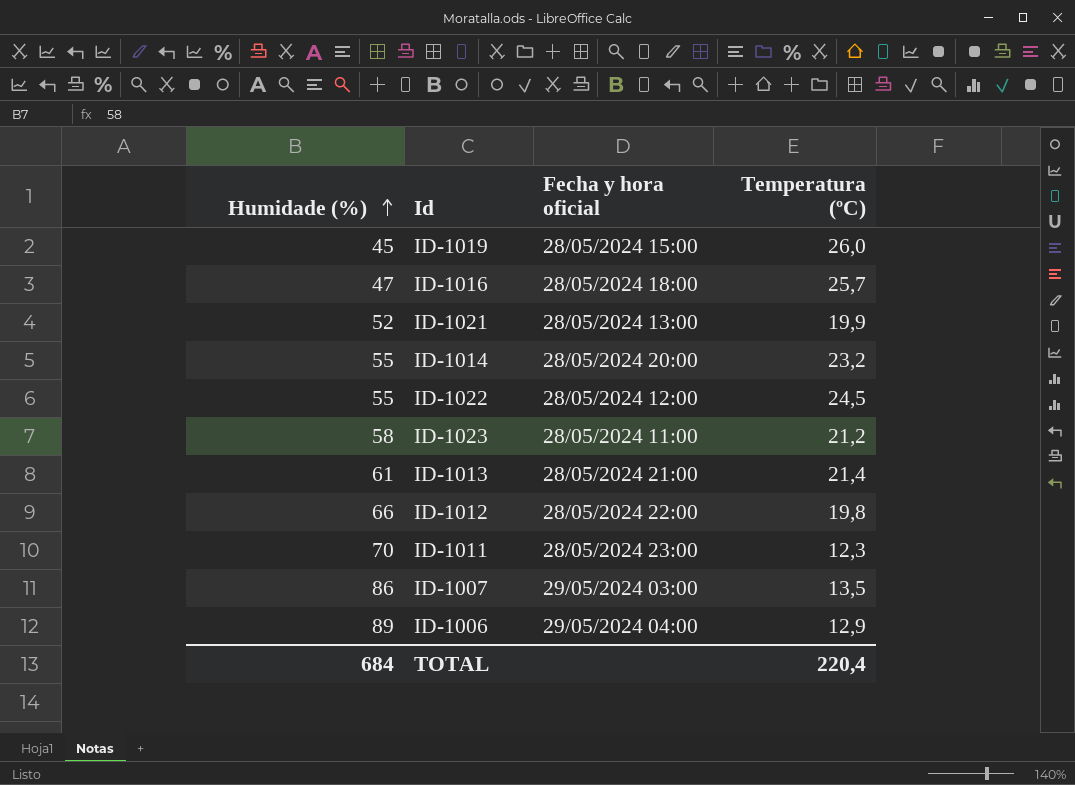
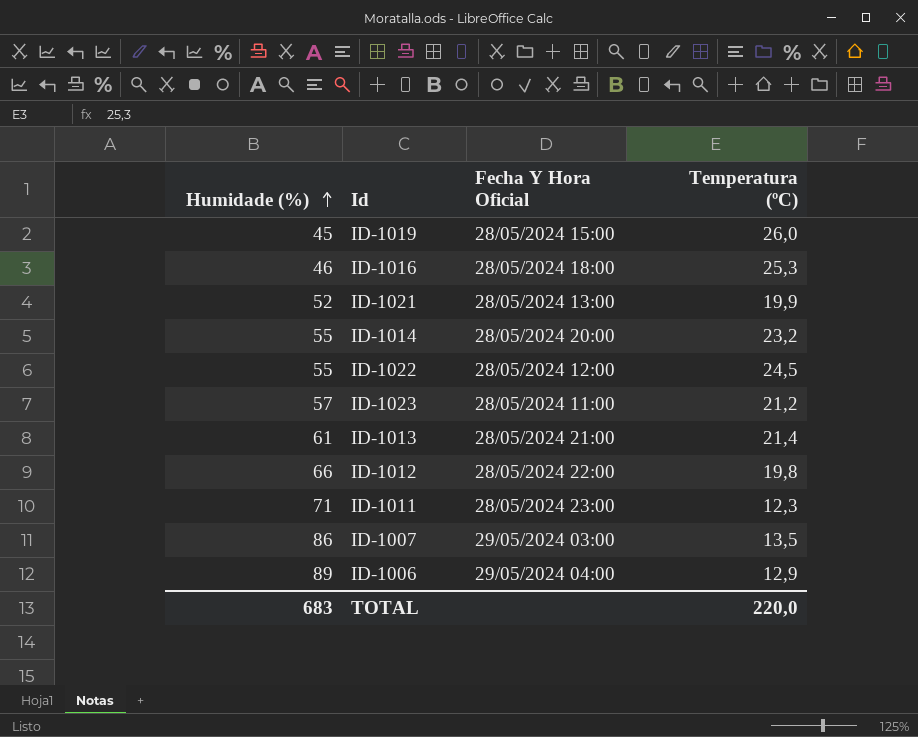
column name: Fecha y hora oficial -> Fecha Y Hora Oficial
ID-1016 | Humidade (%): 47 -> 46
ID-1016 | Temperatura (ºC): 25,7 -> 25,3
ID-1023 | Humidade (%): 58 -> 57
ID-1011 | Humidade (%): 70 -> 71
TOTAL | Humidade (%): 684 -> 683
TOTAL | Temperatura (ºC): 220,4 -> 220,0

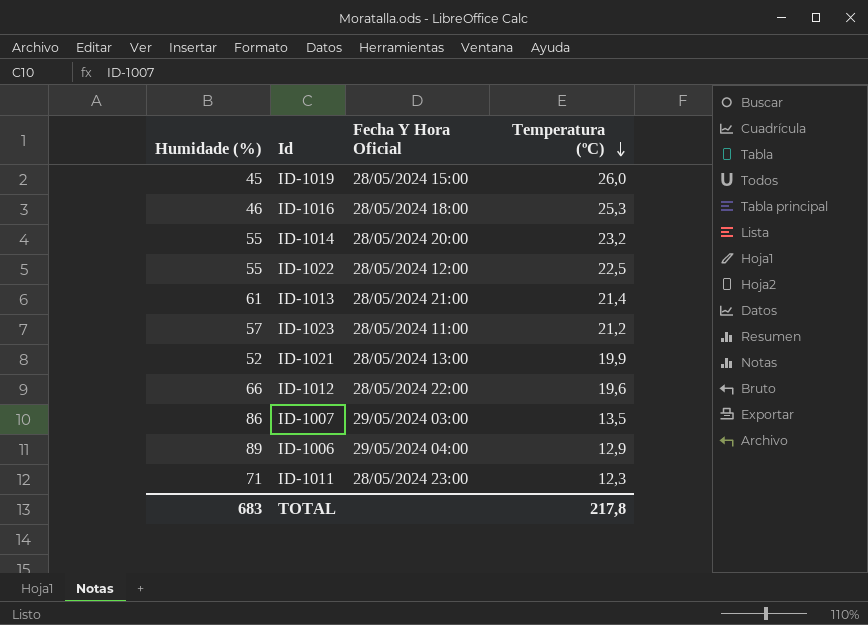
row order: Humidade (%) ascending -> Temperatura (ºC) descending
ID-1022 | Temperatura (ºC): 24,5 -> 22,5
ID-1012 | Temperatura (ºC): 19,8 -> 19,6
TOTAL | Temperatura (ºC): 220,0 -> 217,8

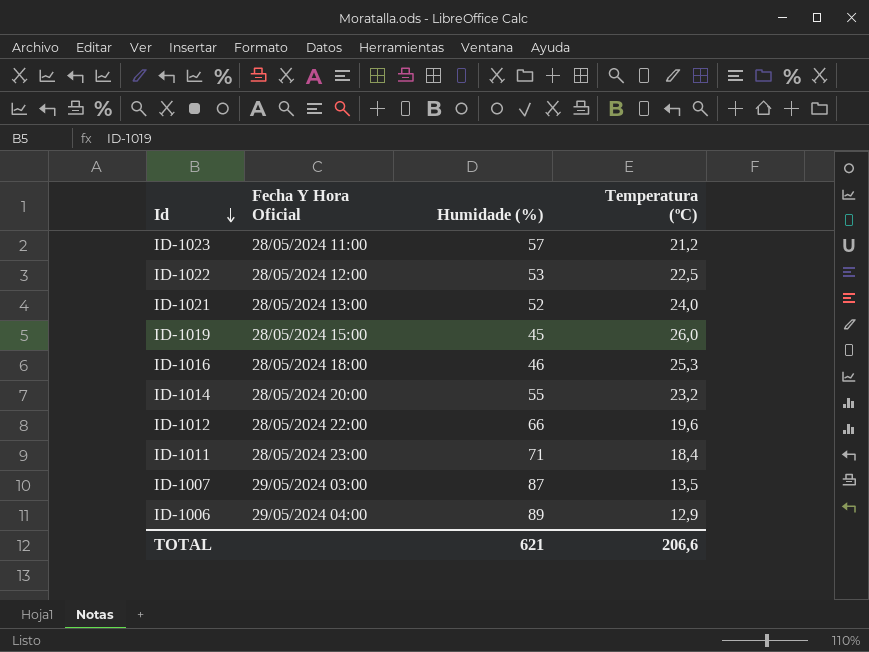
row order: Temperatura (ºC) descending -> Id descending
column Humidade (%) | position: 1 -> 3
row ID-1013: 61 | 28/05/2024 21:00 | 21,4 -> none
ID-1022 | Humidade (%): 55 -> 53
ID-1021 | Temperatura (ºC): 19,9 -> 24,0
ID-1011 | Temperatura (ºC): 12,3 -> 18,4
ID-1007 | Humidade (%): 86 -> 87
TOTAL | Humidade (%): 683 -> 621
TOTAL | Temperatura (ºC): 217,8 -> 206,6

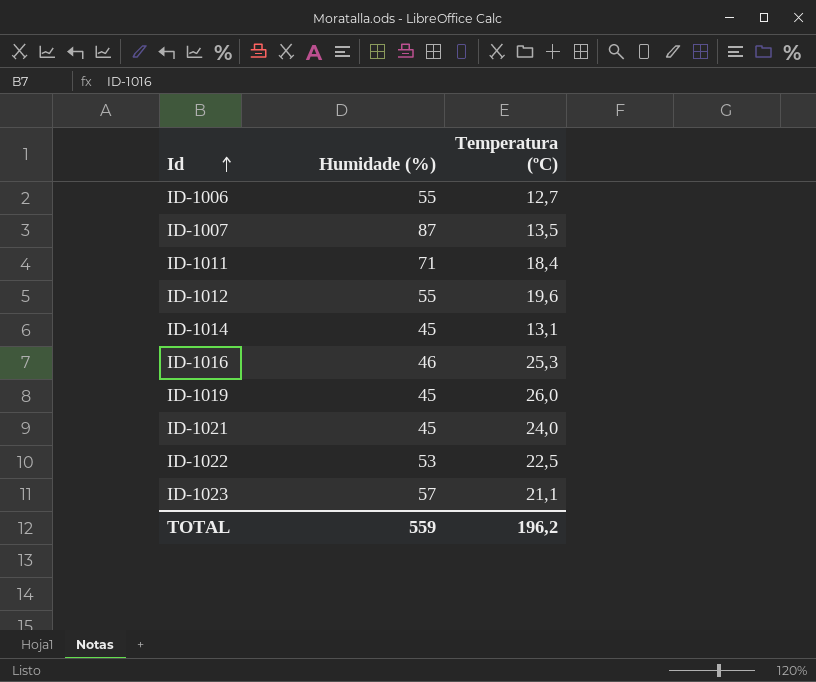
row order: Id descending -> Id ascending
column Fecha Y Hora Oficial | position: 2 -> none
ID-1006 | Humidade (%): 89 -> 55
ID-1006 | Temperatura (ºC): 12,9 -> 12,7
ID-1012 | Humidade (%): 66 -> 55
ID-1014 | Humidade (%): 55 -> 45
ID-1014 | Temperatura (ºC): 23,2 -> 13,1
ID-1021 | Humidade (%): 52 -> 45
ID-1023 | Temperatura (ºC): 21,2 -> 21,1
TOTAL | Humidade (%): 621 -> 559
TOTAL | Temperatura (ºC): 206,6 -> 196,2

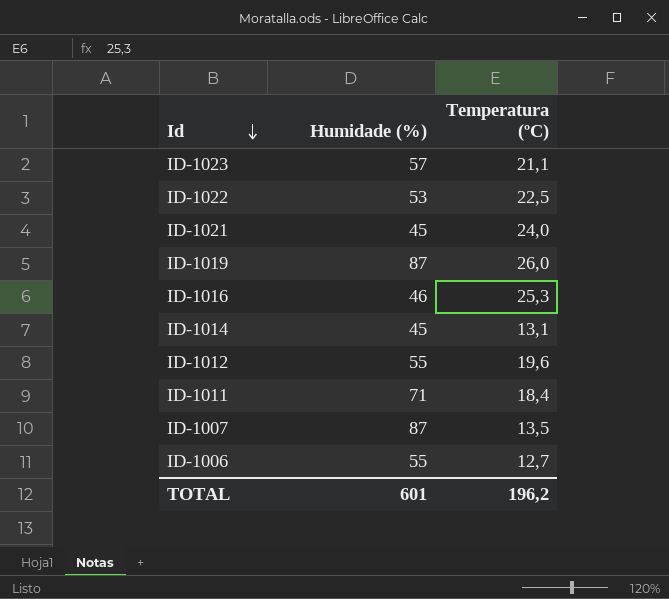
row order: Id ascending -> Id descending
ID-1019 | Humidade (%): 45 -> 87
TOTAL | Humidade (%): 559 -> 601

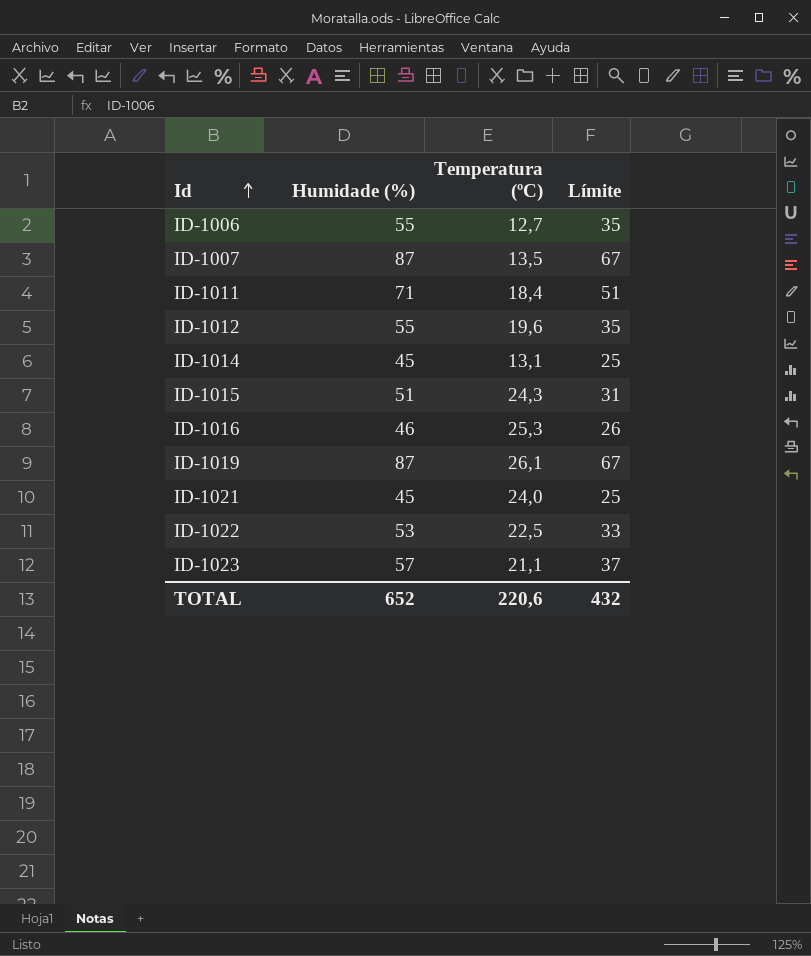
row order: Id descending -> Id ascending
column Límite | formula: none -> [Humidade (%)] - 20
row ID-1015: none -> 51 | 24,3 | 31
ID-1019 | Temperatura (ºC): 26,0 -> 26,1
TOTAL | Humidade (%): 601 -> 652
TOTAL | Temperatura (ºC): 196,2 -> 220,6

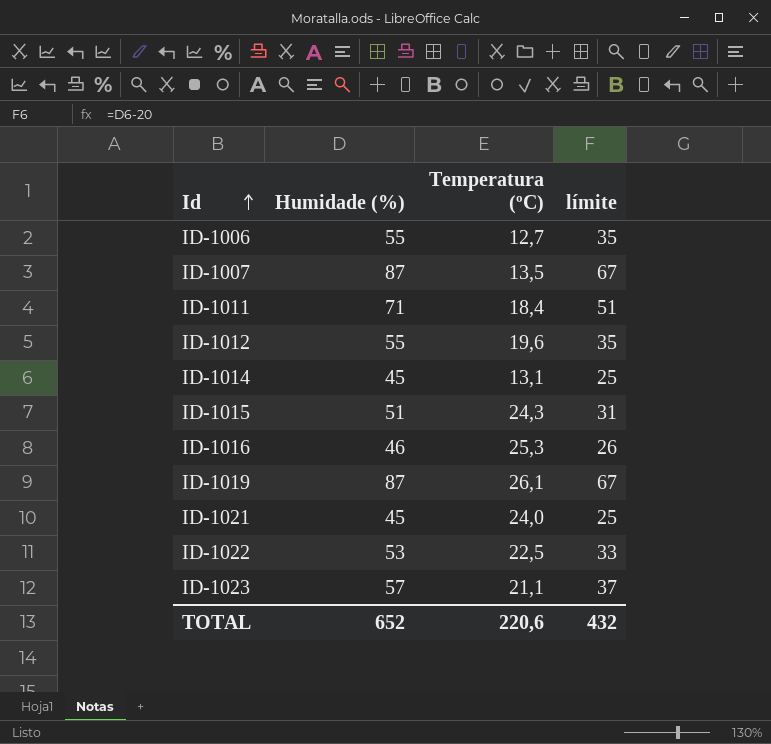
column name: Límite -> límite

